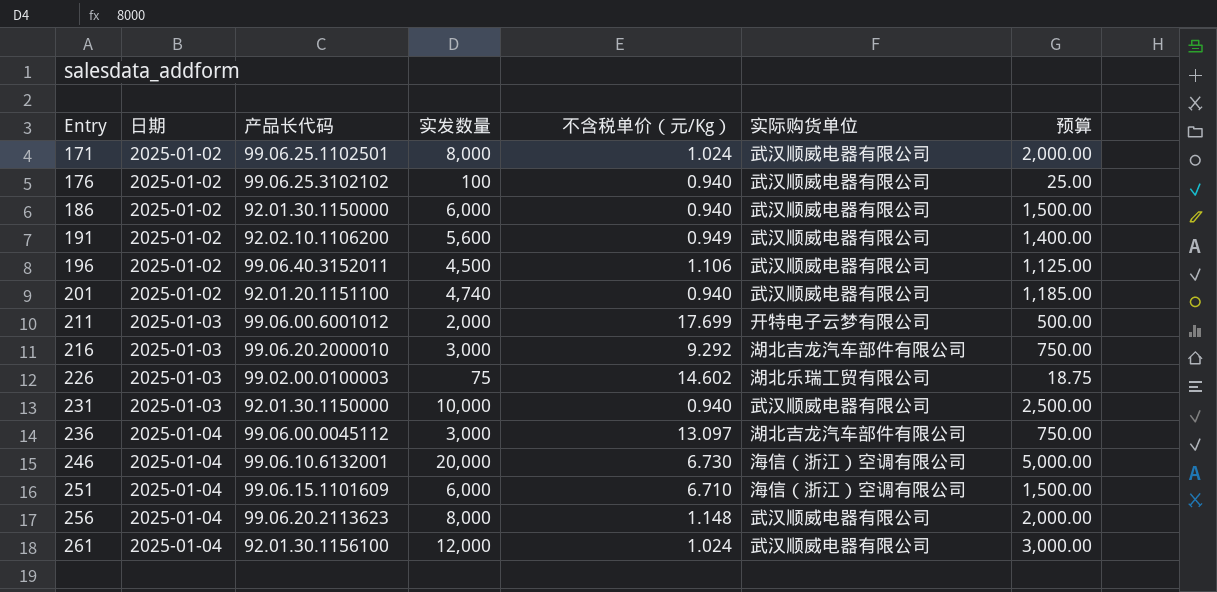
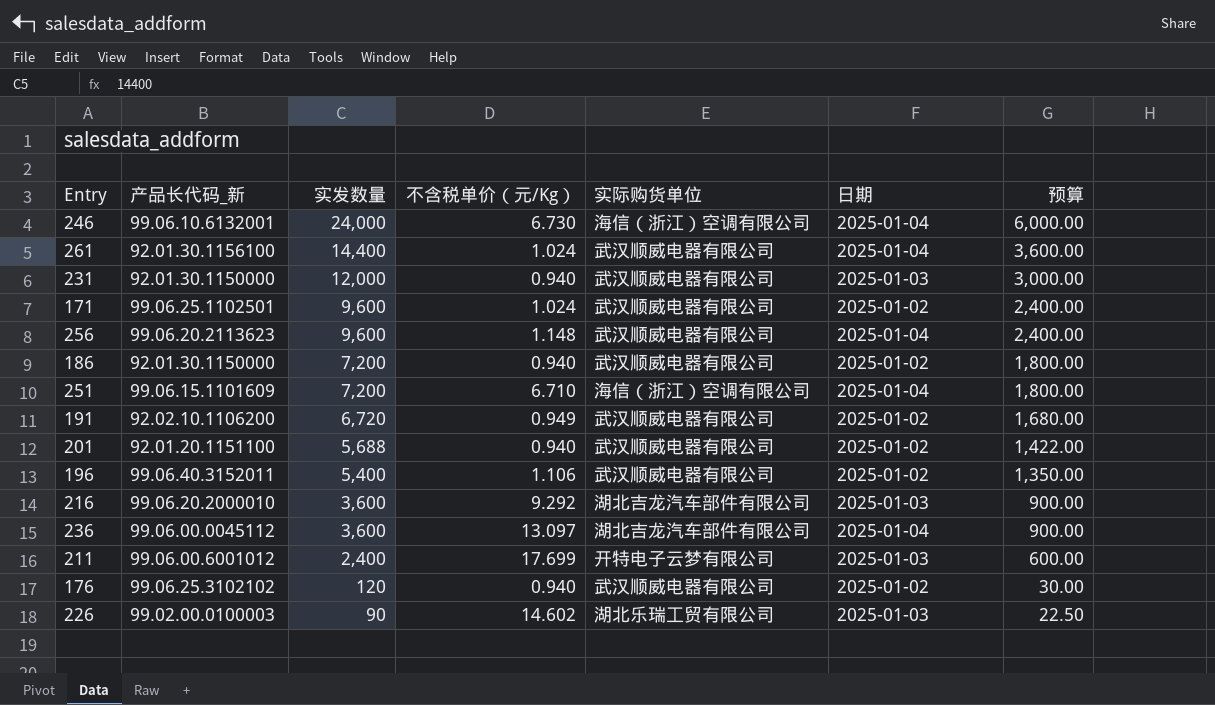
row order: Entry ascending -> 实发数量 descending
column name: 产品长代码 -> 产品长代码_新
column 日期 | position: 2 -> 6
246 | 实发数量: 20,000 -> 24,000
246 | 预算: 5,000.00 -> 6,000.00
261 | 实发数量: 12,000 -> 14,400
261 | 预算: 3,000.00 -> 3,600.00
231 | 实发数量: 10,000 -> 12,000
231 | 预算: 2,500.00 -> 3,000.00
171 | 实发数量: 8,000 -> 9,600
171 | 预算: 2,000.00 -> 2,400.00
256 | 实发数量: 8,000 -> 9,600
256 | 预算: 2,000.00 -> 2,400.00
186 | 实发数量: 6,000 -> 7,200
186 | 预算: 1,500.00 -> 1,800.00
251 | 实发数量: 6,000 -> 7,200
251 | 预算: 1,500.00 -> 1,800.00
191 | 实发数量: 5,600 -> 6,720
191 | 预算: 1,400.00 -> 1,680.00
201 | 实发数量: 4,740 -> 5,688
201 | 预算: 1,185.00 -> 1,422.00
196 | 实发数量: 4,500 -> 5,400
196 | 预算: 1,125.00 -> 1,350.00
216 | 实发数量: 3,000 -> 3,600
216 | 预算: 750.00 -> 900.00
236 | 实发数量: 3,000 -> 3,600
236 | 预算: 750.00 -> 900.00
211 | 实发数量: 2,000 -> 2,400
211 | 预算: 500.00 -> 600.00
176 | 实发数量: 100 -> 120
176 | 预算: 25.00 -> 30.00
226 | 实发数量: 75 -> 90
226 | 预算: 18.75 -> 22.50

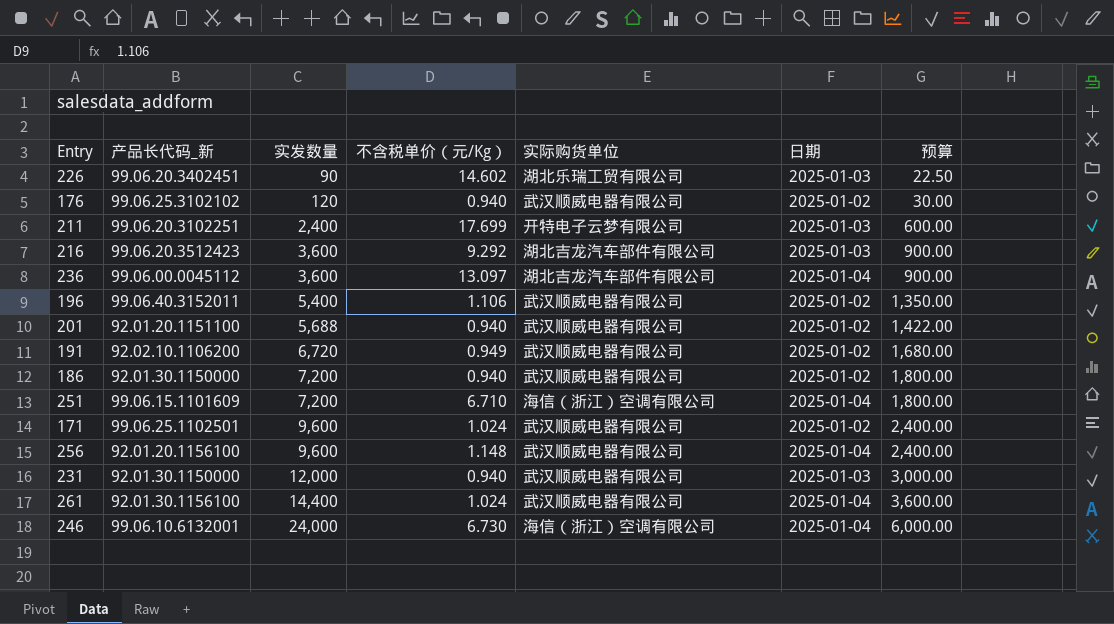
row order: 实发数量 descending -> 实发数量 ascending
226 | 产品长代码_新: 99.02.00.0100003 -> 99.06.20.3402451
211 | 产品长代码_新: 99.06.00.6001012 -> 99.06.20.3102251
216 | 产品长代码_新: 99.06.20.2000010 -> 99.06.20.3512423
256 | 产品长代码_新: 99.06.20.2113623 -> 92.01.20.1156100

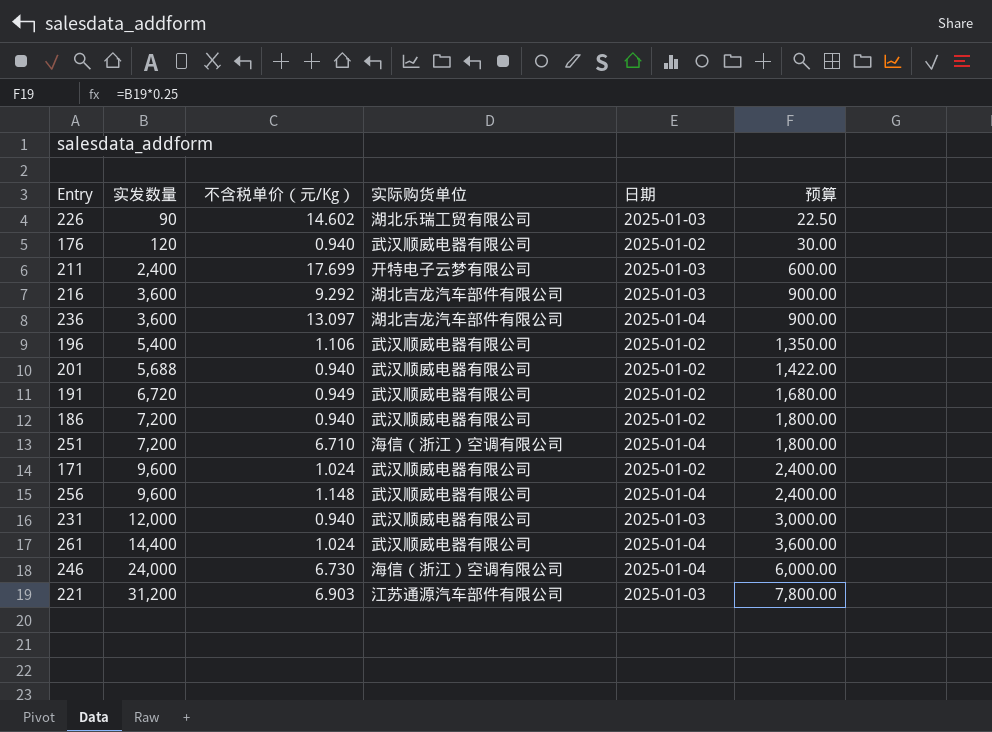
column 产品长代码_新 | position: 2 -> none
row 221: none -> 31,200 | 6.903 | 江苏通源汽车部件有限公司 | 2025-01-03 | 7,800.00

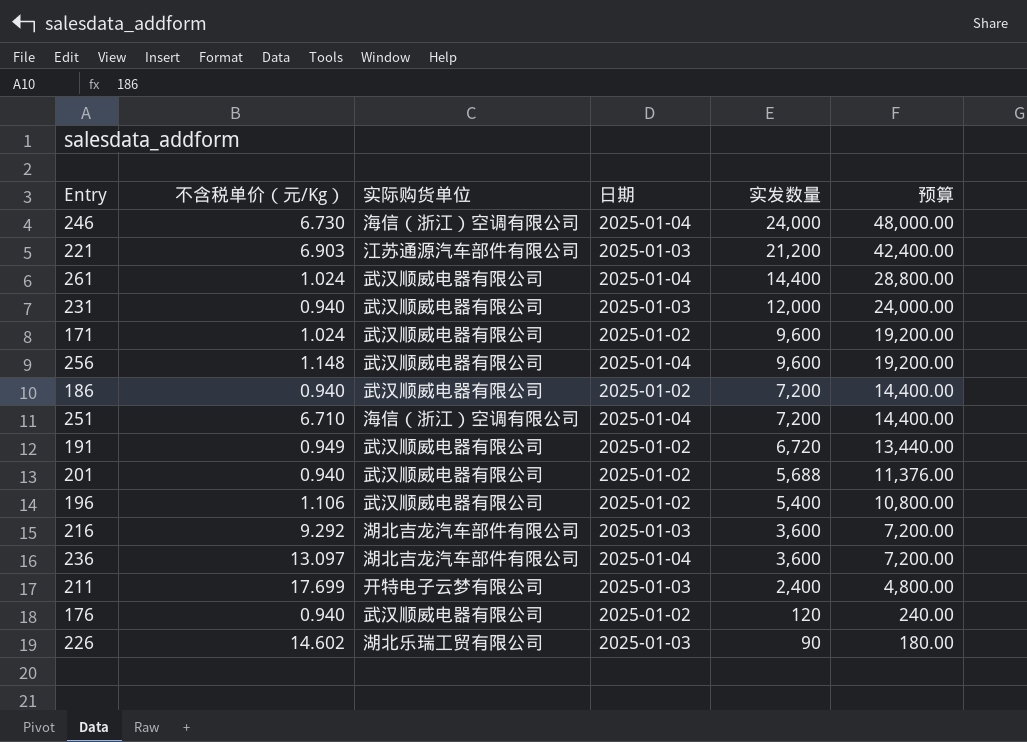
row order: 实发数量 ascending -> 实发数量 descending
column 实发数量 | position: 2 -> 5
column 预算 | formula: [实发数量] * 0.25 -> [实发数量] * 2
221 | 实发数量: 31,200 -> 21,200

